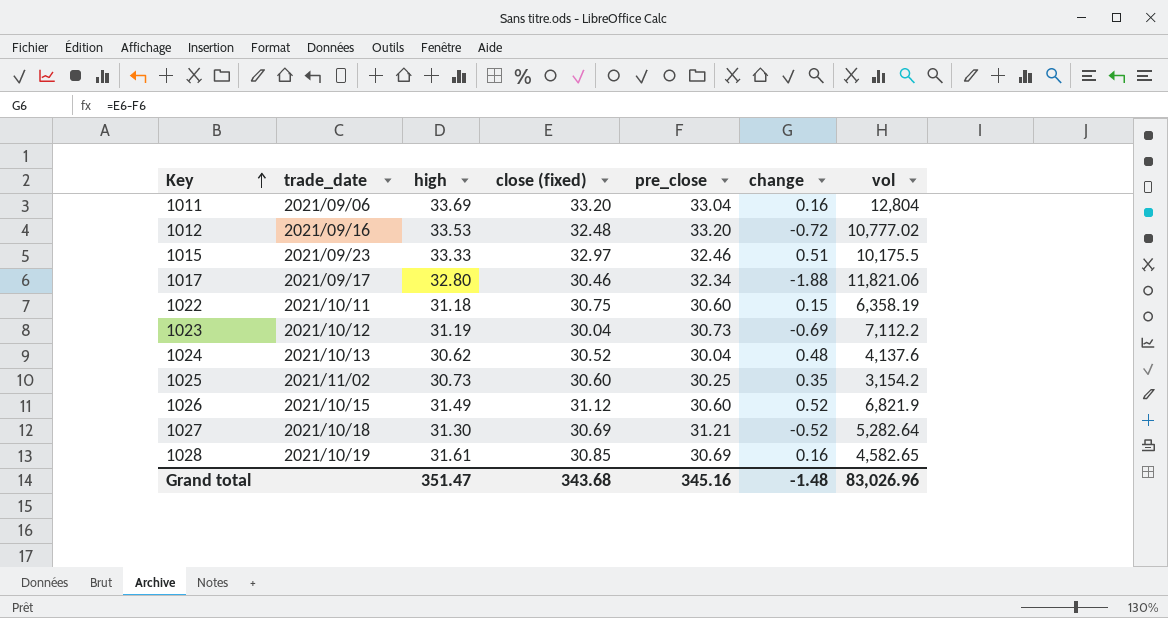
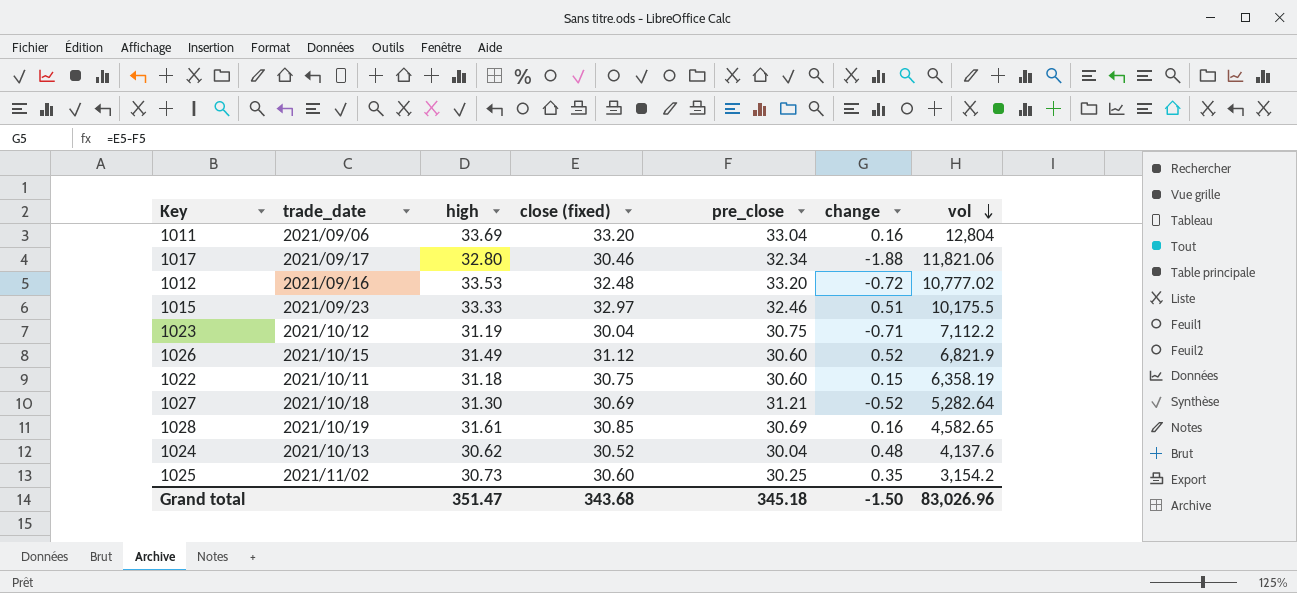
row order: Key ascending -> vol descending
1023 | pre_close: 30.73 -> 30.75
1023 | change: -0.69 -> -0.71
Grand total | pre_close: 345.16 -> 345.18
Grand total | change: -1.48 -> -1.50

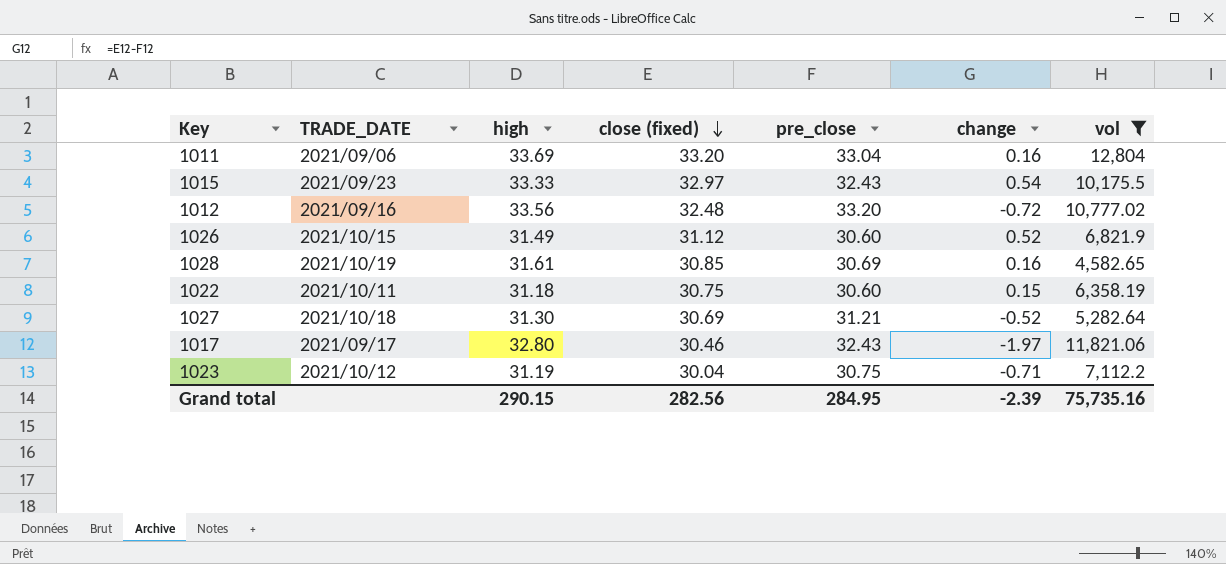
filter: none -> vol >= 4,582.65
row order: vol descending -> close (fixed) descending
column name: trade_date -> TRADE_DATE
1015 | pre_close: 32.46 -> 32.43
1015 | change: 0.51 -> 0.54
1012 | high: 33.53 -> 33.56
1017 | pre_close: 32.34 -> 32.43
1017 | change: -1.88 -> -1.97
Grand total | high: 351.47 -> 290.15
Grand total | close (fixed): 343.68 -> 282.56
Grand total | pre_close: 345.18 -> 284.95
Grand total | change: -1.50 -> -2.39
Grand total | vol: 83,026.96 -> 75,735.16

